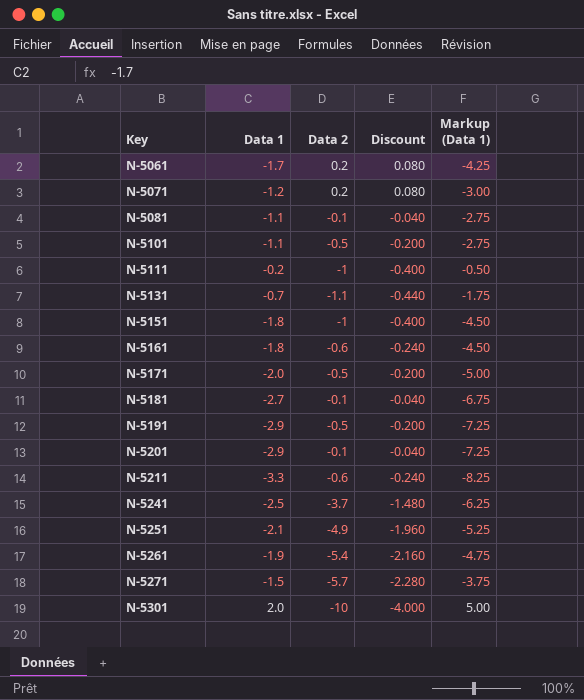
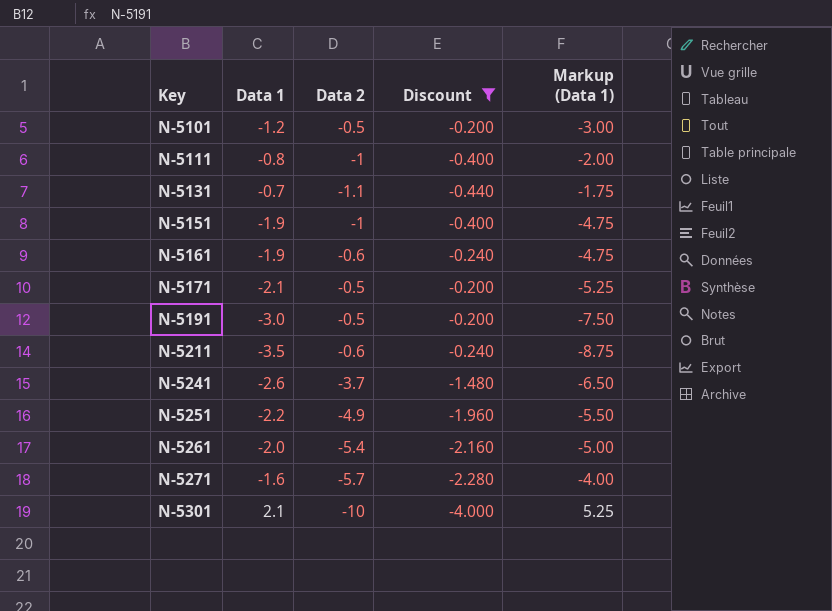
filter: none -> Discount <= -0.200
N-5101 | Data 1: -1.1 -> -1.2
N-5101 | Markup (Data 1): -2.75 -> -3.00
N-5111 | Data 1: -0.2 -> -0.8
N-5111 | Markup (Data 1): -0.50 -> -2.00
N-5151 | Data 1: -1.8 -> -1.9
N-5151 | Markup (Data 1): -4.50 -> -4.75
N-5161 | Data 1: -1.8 -> -1.9
N-5161 | Markup (Data 1): -4.50 -> -4.75
N-5171 | Data 1: -2.0 -> -2.1
N-5171 | Markup (Data 1): -5.00 -> -5.25
N-5191 | Data 1: -2.9 -> -3.0
N-5191 | Markup (Data 1): -7.25 -> -7.50
N-5211 | Data 1: -3.3 -> -3.5
N-5211 | Markup (Data 1): -8.25 -> -8.75
N-5241 | Data 1: -2.5 -> -2.6
N-5241 | Markup (Data 1): -6.25 -> -6.50
N-5251 | Data 1: -2.1 -> -2.2
N-5251 | Markup (Data 1): -5.25 -> -5.50
N-5261 | Data 1: -1.9 -> -2.0
N-5261 | Markup (Data 1): -4.75 -> -5.00
N-5271 | Data 1: -1.5 -> -1.6
N-5271 | Markup (Data 1): -3.75 -> -4.00
N-5301 | Data 1: 2.0 -> 2.1
N-5301 | Markup (Data 1): 5.00 -> 5.25

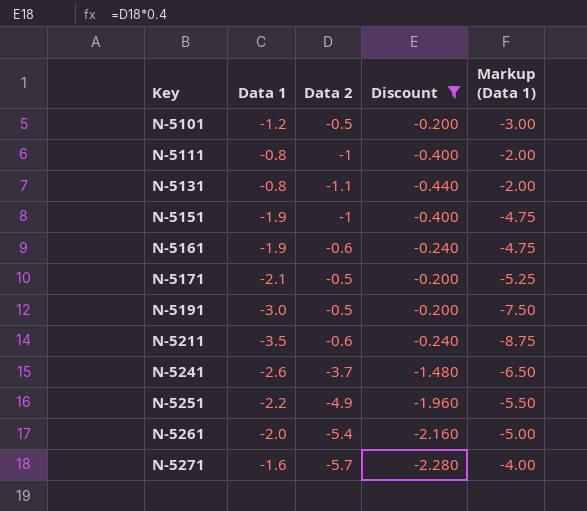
row N-5301: 2.1 | -10 | -4.000 | 5.25 -> none
N-5131 | Data 1: -0.7 -> -0.8
N-5131 | Markup (Data 1): -1.75 -> -2.00

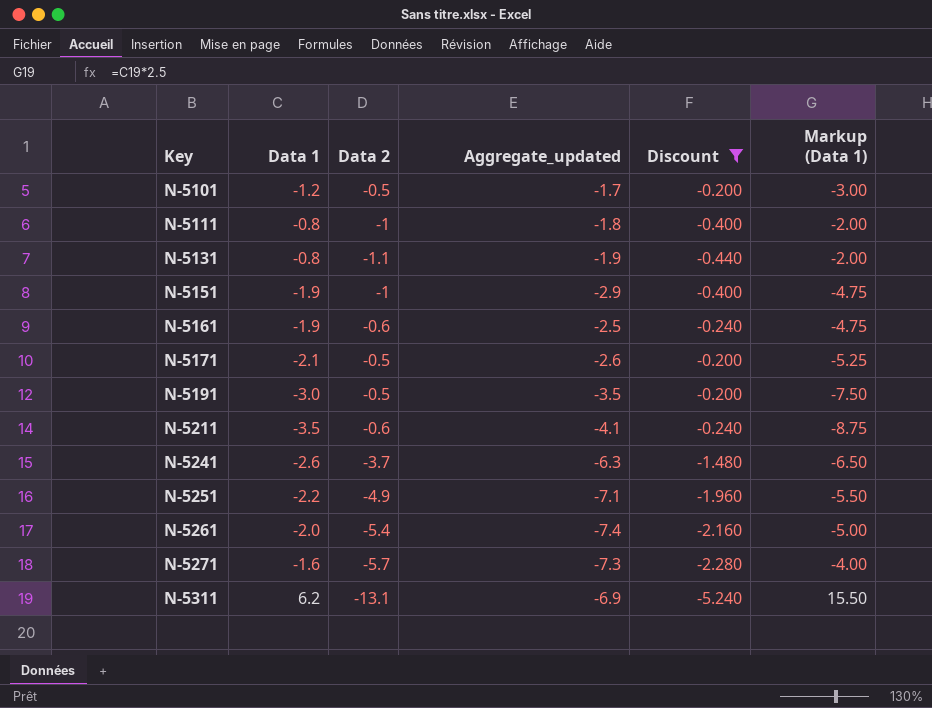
column Aggregate_updated | formula: none -> [Data 1] + [Data 2]
row N-5311: none -> 6.2 | -13.1 | -6.9 | -5.240 | 15.50

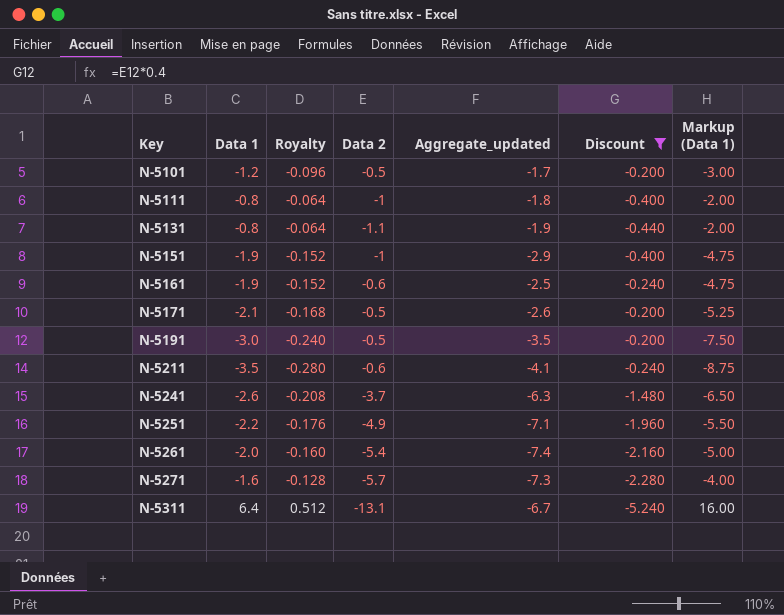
column Royalty | formula: none -> [Data 1] * 0.08
N-5311 | Data 1: 6.2 -> 6.4
N-5311 | Aggregate_updated: -6.9 -> -6.7
N-5311 | Markup (Data 1): 15.50 -> 16.00

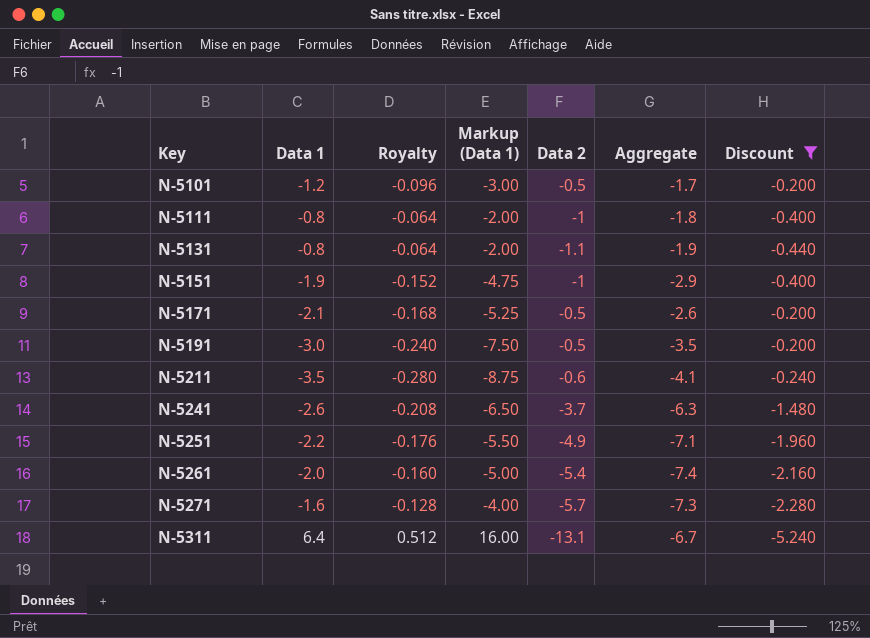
column Markup (Data 1) | position: 7 -> 4
column name: Aggregate_updated -> Aggregate
row N-5161: -1.9 | -0.152 | -0.6 | -2.5 | -0.240 | -4.75 -> none

